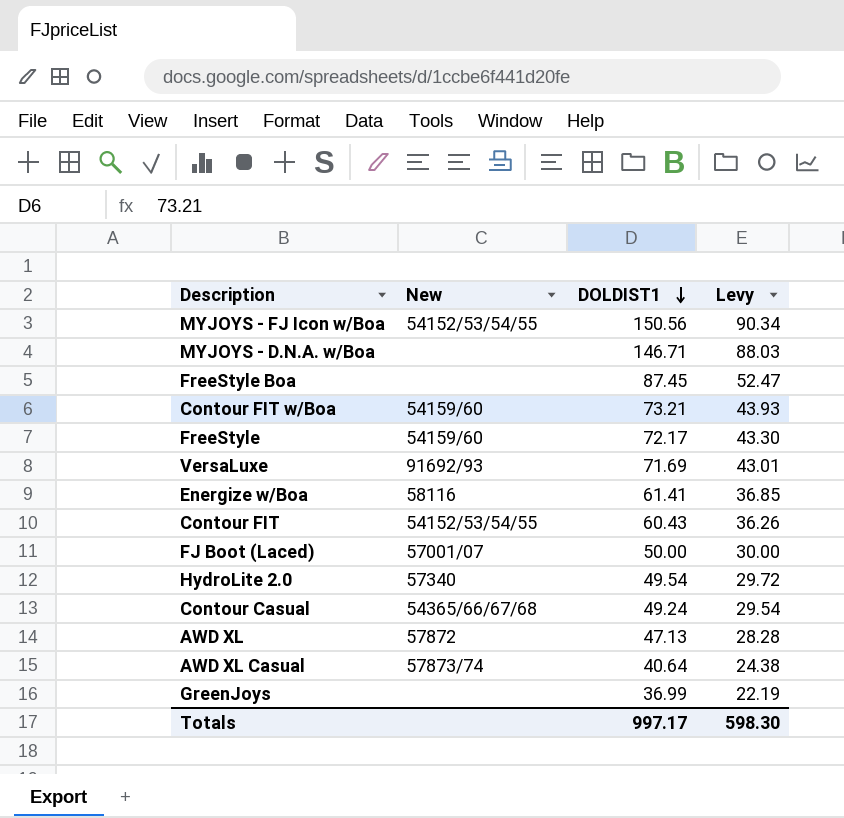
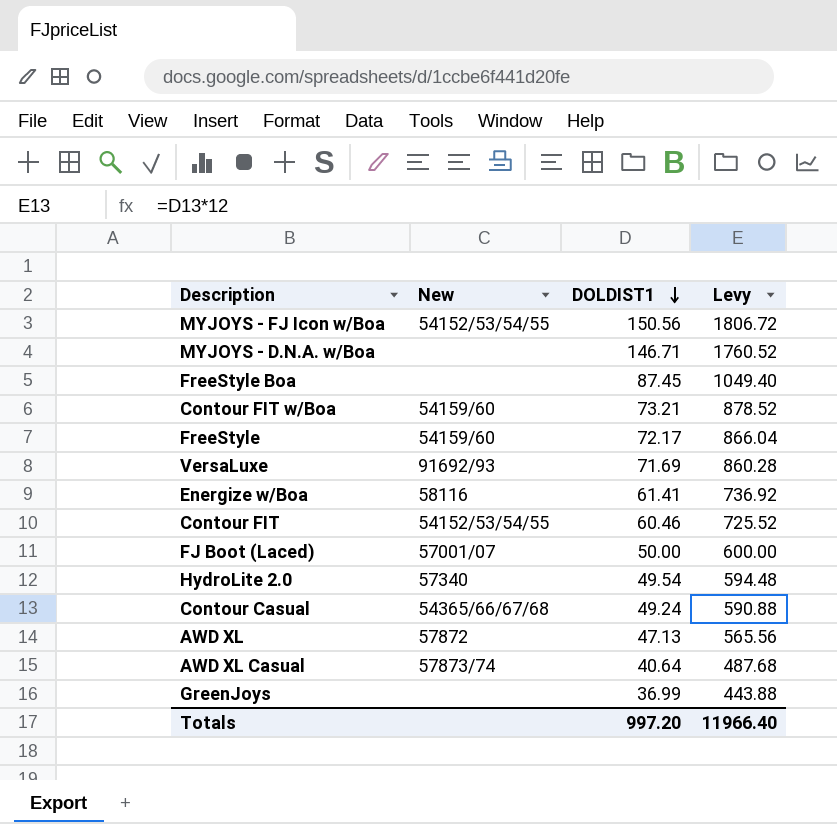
column Levy | formula: [DOLDIST1] * 0.6 -> [DOLDIST1] * 12
Contour FIT | DOLDIST1: 60.43 -> 60.46
Totals | DOLDIST1: 997.17 -> 997.20
Totals | Levy: 598.30 -> 11966.40

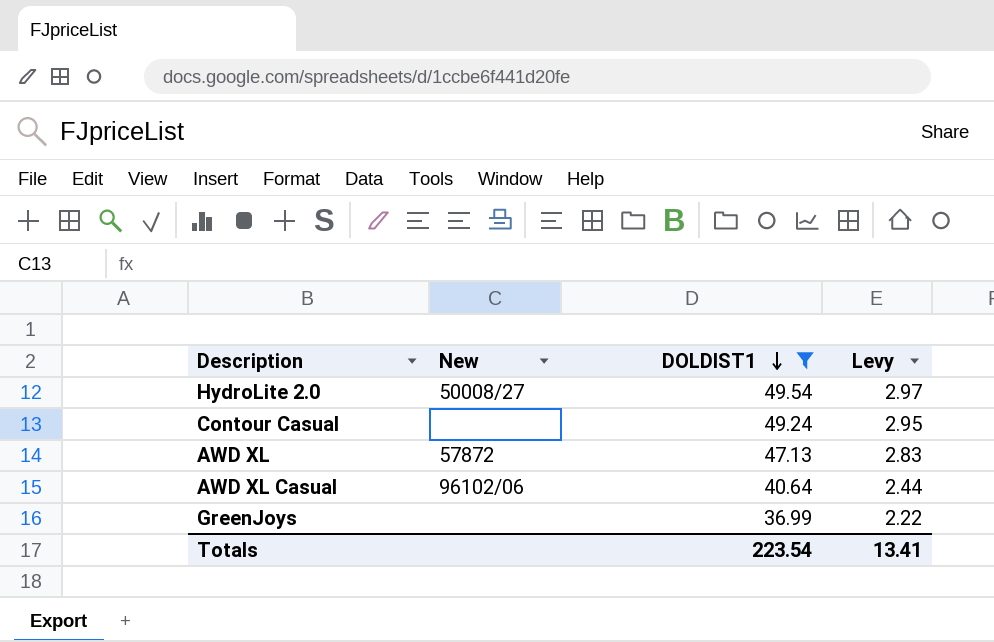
filter: none -> DOLDIST1 <= 49.54
column Levy | formula: [DOLDIST1] * 12 -> [DOLDIST1] * 0.06
HydroLite 2.0 | New: 57340 -> 50008/27
Contour Casual | New: 54365/66/67/68 -> none
AWD XL Casual | New: 57873/74 -> 96102/06
Totals | DOLDIST1: 997.20 -> 223.54
Totals | Levy: 11966.40 -> 13.41

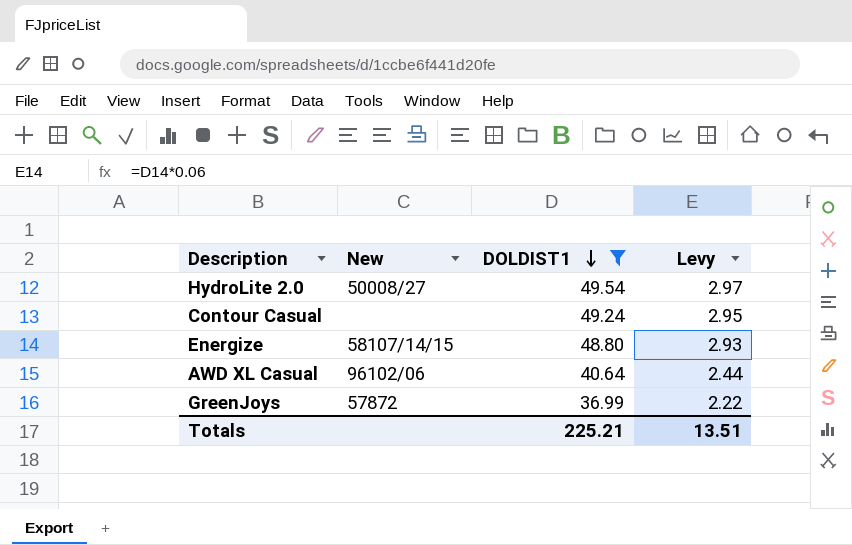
row AWD XL: 57872 | 47.13 | 2.83 -> none
row Energize: none -> 58107/14/15 | 48.80 | 2.93
GreenJoys | New: none -> 57872
Totals | DOLDIST1: 223.54 -> 225.21
Totals | Levy: 13.41 -> 13.51

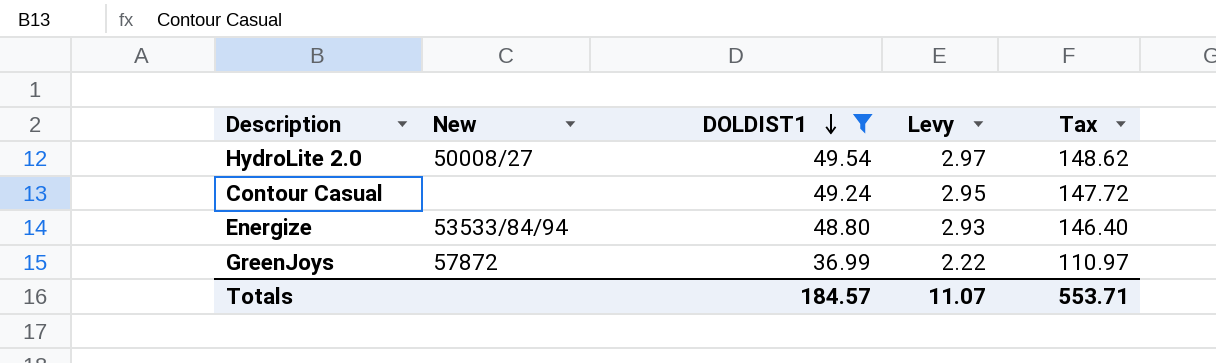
column Tax | formula: none -> [DOLDIST1] * 3
row AWD XL Casual: 96102/06 | 40.64 | 2.44 -> none
Energize | New: 58107/14/15 -> 53533/84/94
Totals | DOLDIST1: 225.21 -> 184.57
Totals | Levy: 13.51 -> 11.07

